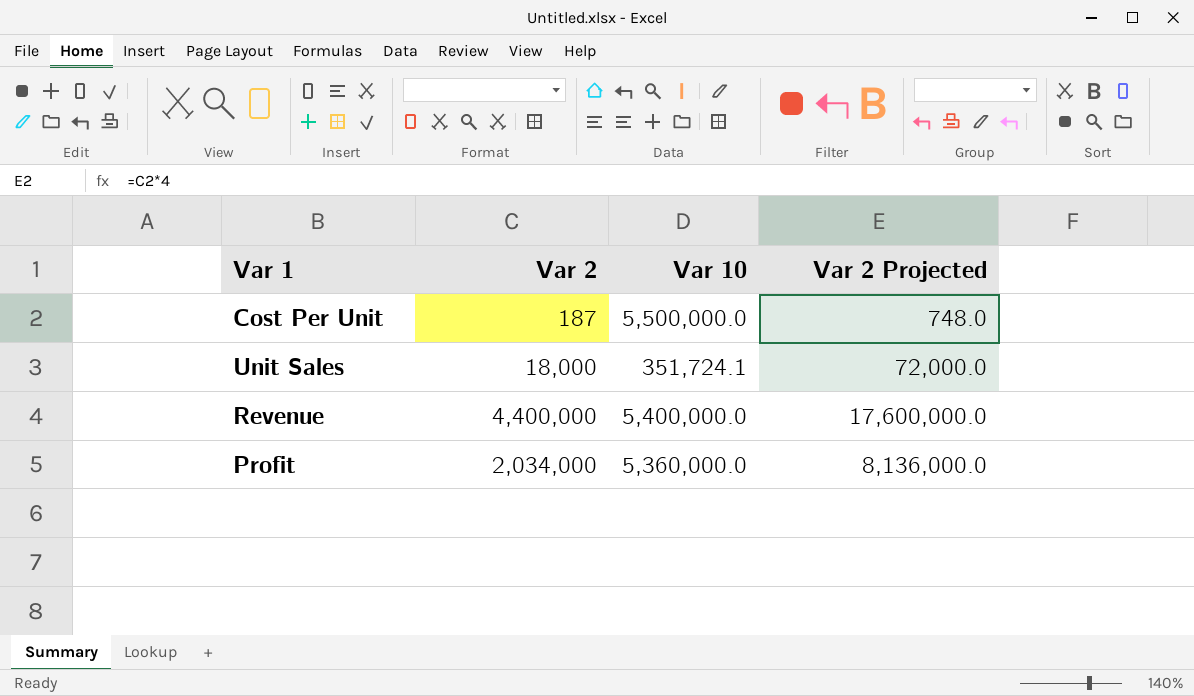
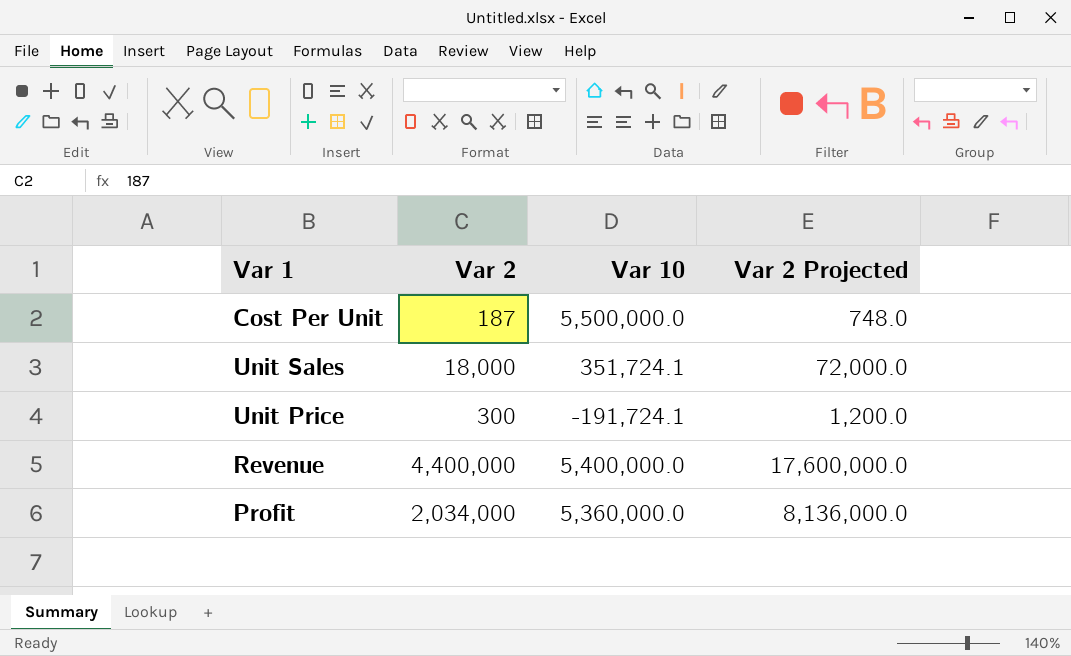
row Unit Price: none -> 300 | -191,724.1 | 1,200.0

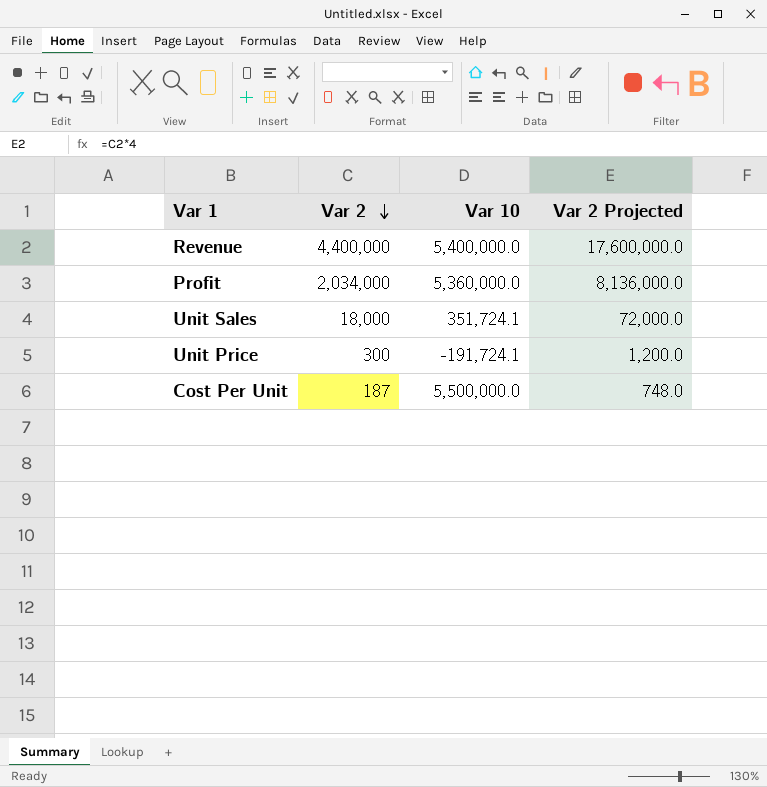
row order: none -> Var 2 descending

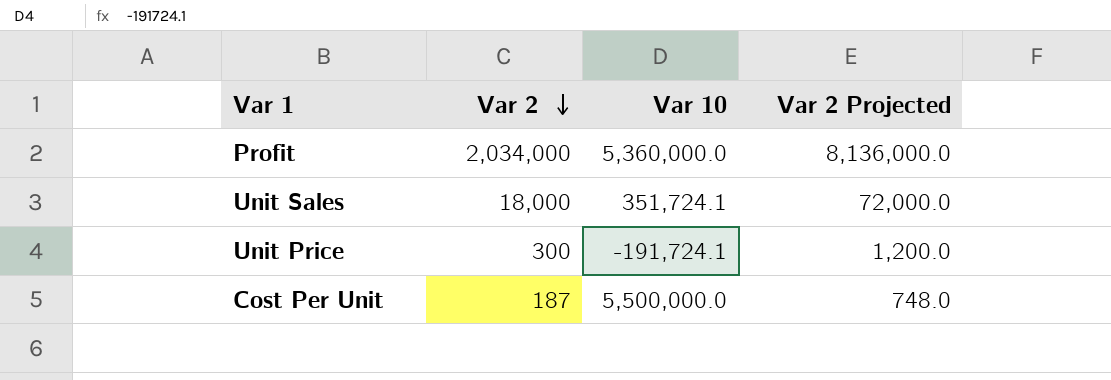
row Revenue: 4,400,000 | 5,400,000.0 | 17,600,000.0 -> none

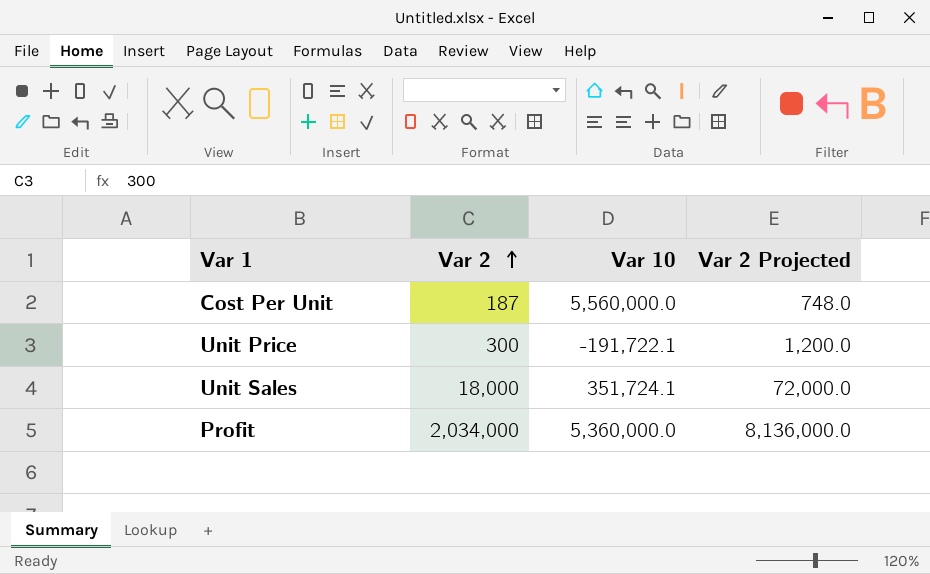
row order: Var 2 descending -> Var 2 ascending
Cost Per Unit | Var 10: 5,500,000.0 -> 5,560,000.0
Unit Price | Var 10: -191,724.1 -> -191,722.1

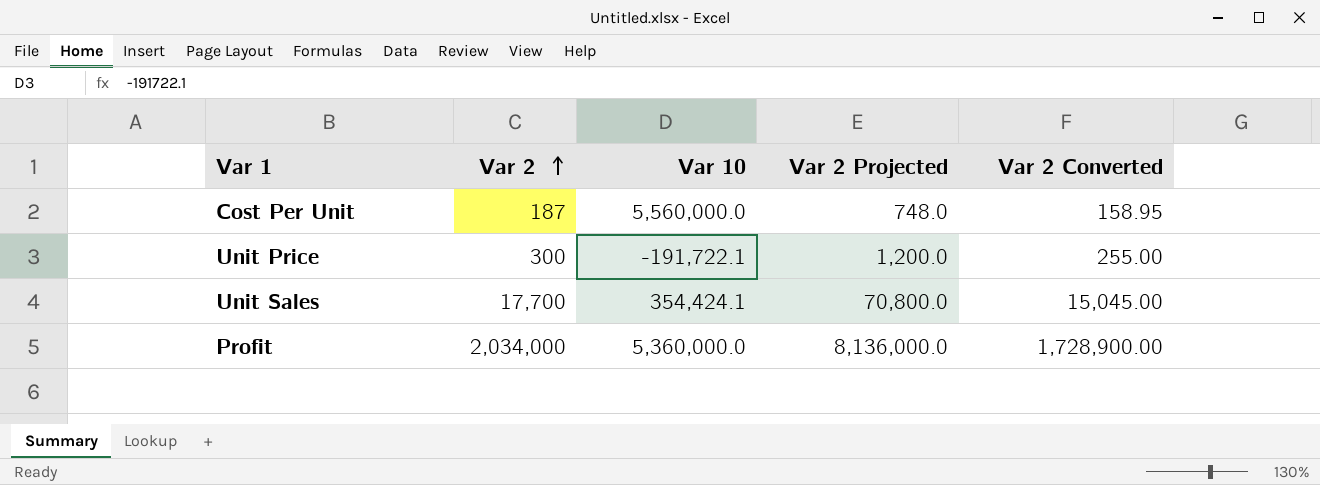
column Var 2 Converted | formula: none -> [Var 2] * 0.85
Unit Sales | Var 2: 18,000 -> 17,700
Unit Sales | Var 10: 351,724.1 -> 354,424.1
Unit Sales | Var 2 Projected: 72,000.0 -> 70,800.0

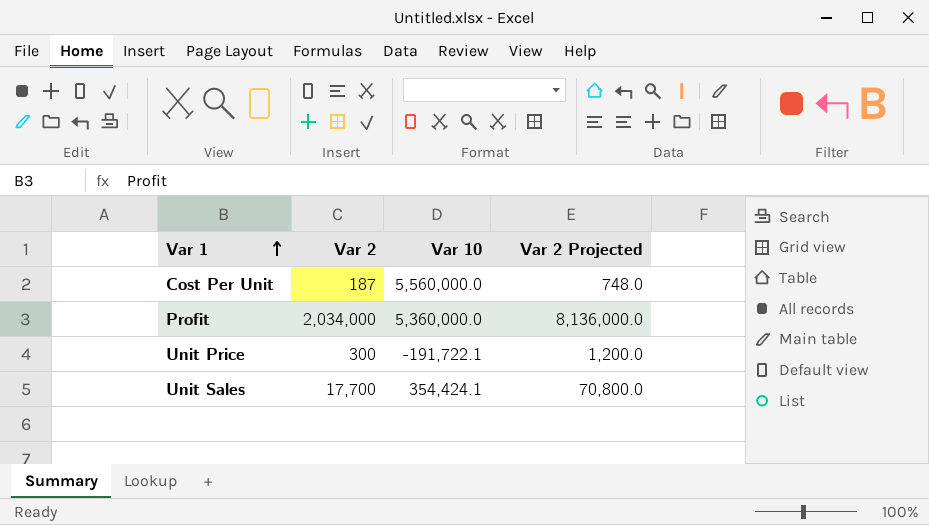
row order: Var 2 ascending -> Var 1 ascending
column Var 2 Converted | formula: [Var 2] * 0.85 -> none

